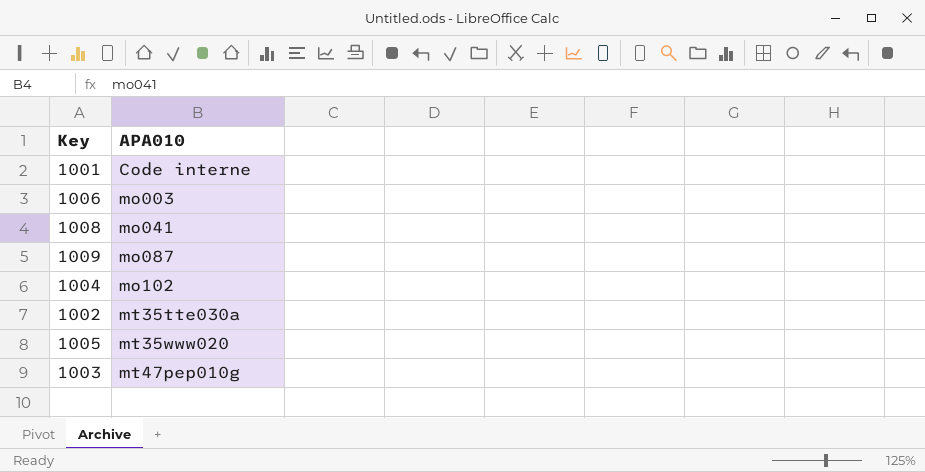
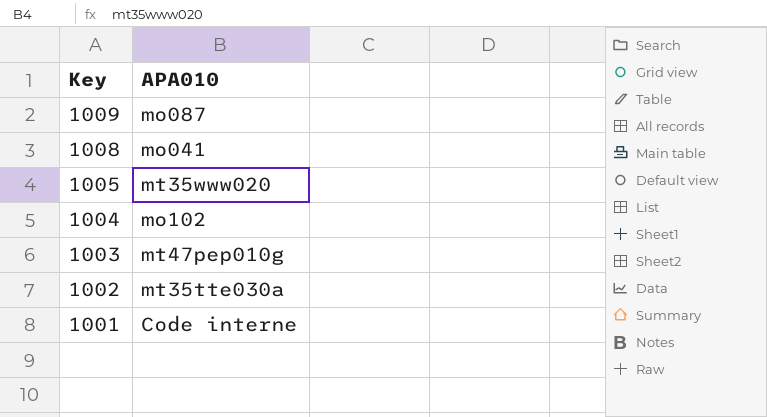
row order: APA010 ascending -> Key descending
row 1006: mo003 -> none

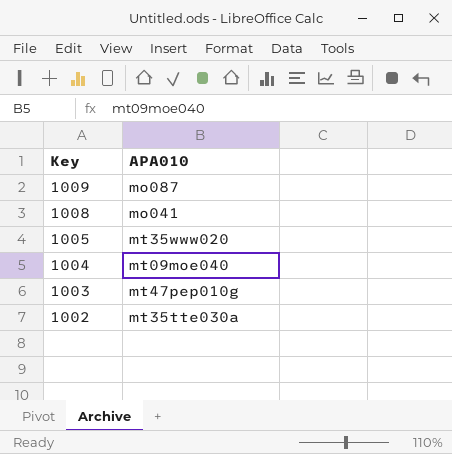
row 1001: Code interne -> none
1004 | APA010: mo102 -> mt09moe040

